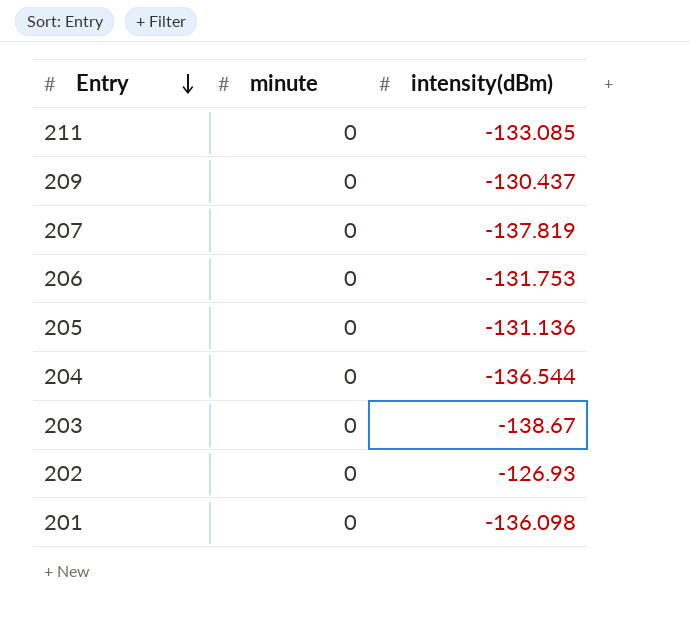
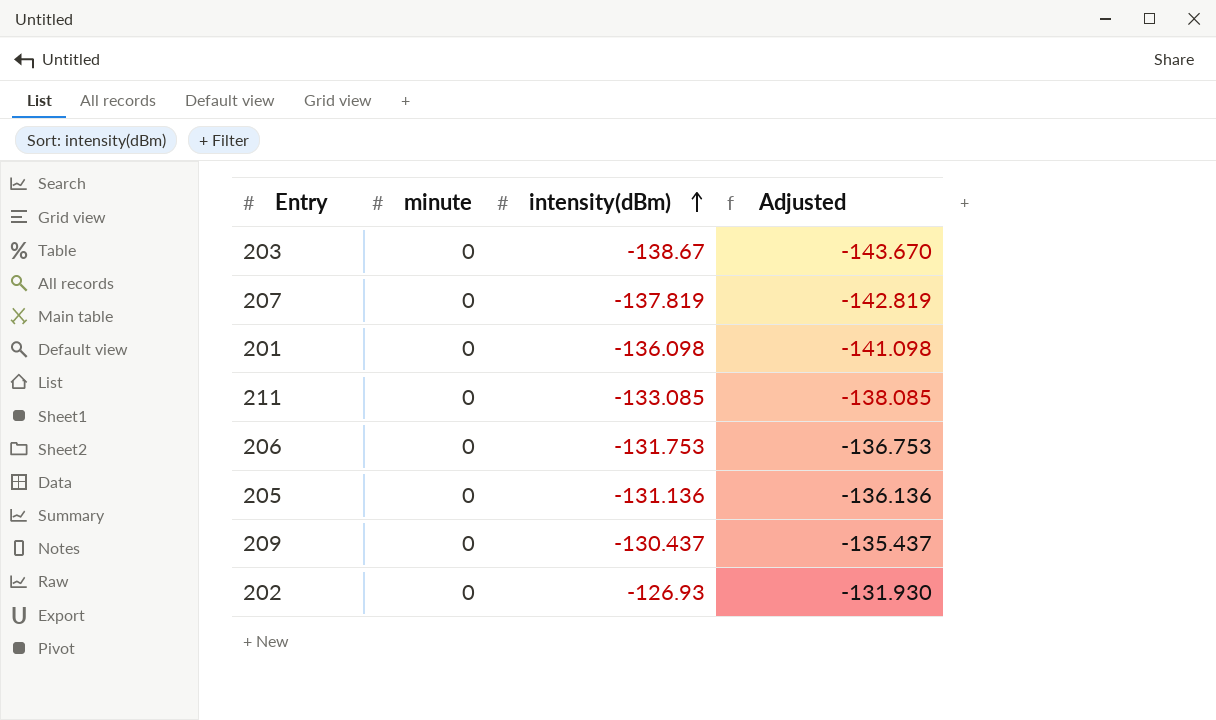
row order: Entry descending -> intensity(dBm) ascending
column Adjusted | formula: none -> [intensity(dBm)] - 5
row 204: 0 | -136.544 -> none

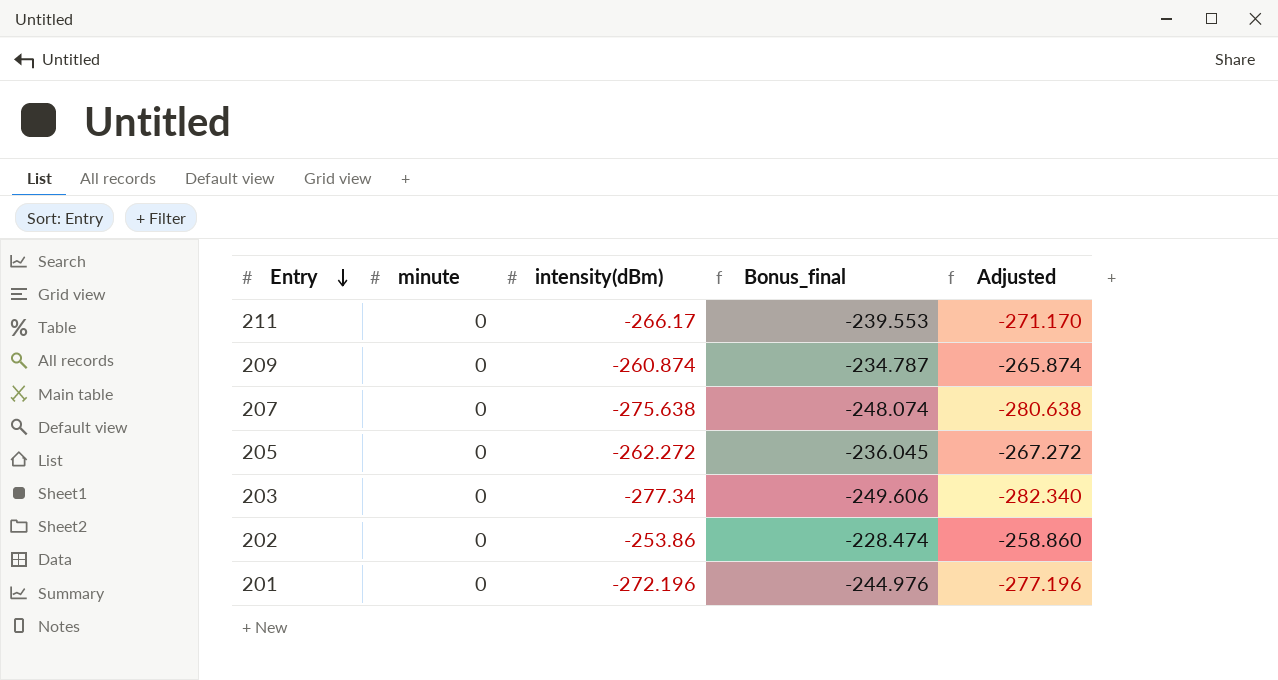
row order: intensity(dBm) ascending -> Entry descending
column Bonus_final | formula: none -> [intensity(dBm)] * 0.9
row 206: 0 | -131.753 | -136.753 -> none
211 | intensity(dBm): -133.085 -> -266.17
211 | Adjusted: -138.085 -> -271.170
209 | intensity(dBm): -130.437 -> -260.874
209 | Adjusted: -135.437 -> -265.874
207 | intensity(dBm): -137.819 -> -275.638
207 | Adjusted: -142.819 -> -280.638
205 | intensity(dBm): -131.136 -> -262.272
205 | Adjusted: -136.136 -> -267.272
203 | intensity(dBm): -138.67 -> -277.34
203 | Adjusted: -143.670 -> -282.340
202 | intensity(dBm): -126.93 -> -253.86
202 | Adjusted: -131.930 -> -258.860
201 | intensity(dBm): -136.098 -> -272.196
201 | Adjusted: -141.098 -> -277.196

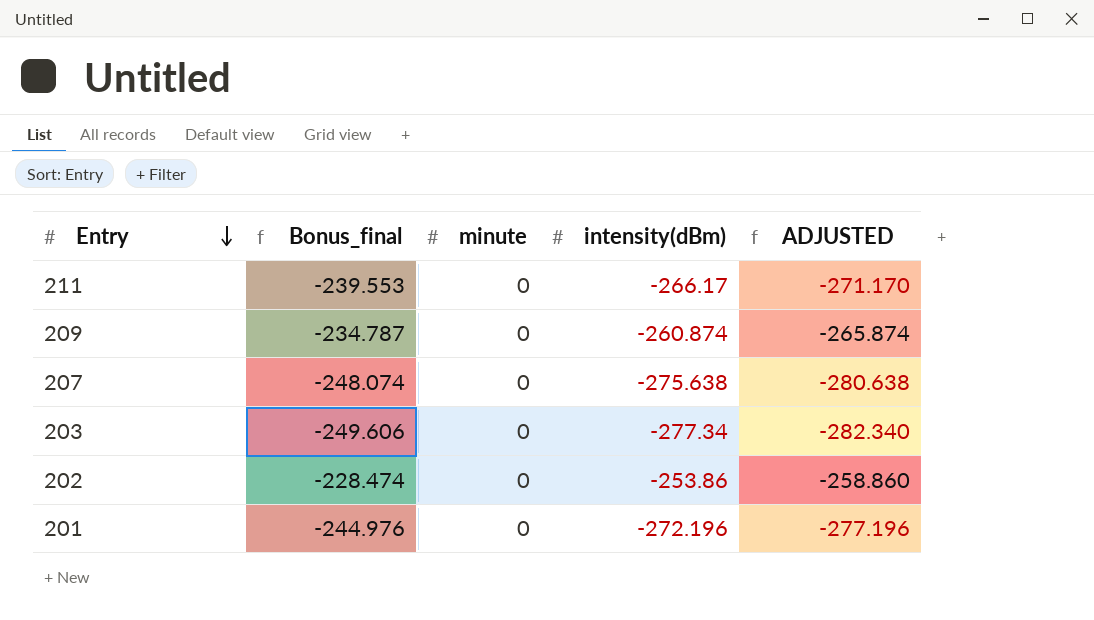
column Bonus_final | position: 4 -> 2
column name: Adjusted -> ADJUSTED
row 205: 0 | -262.272 | -236.045 | -267.272 -> none

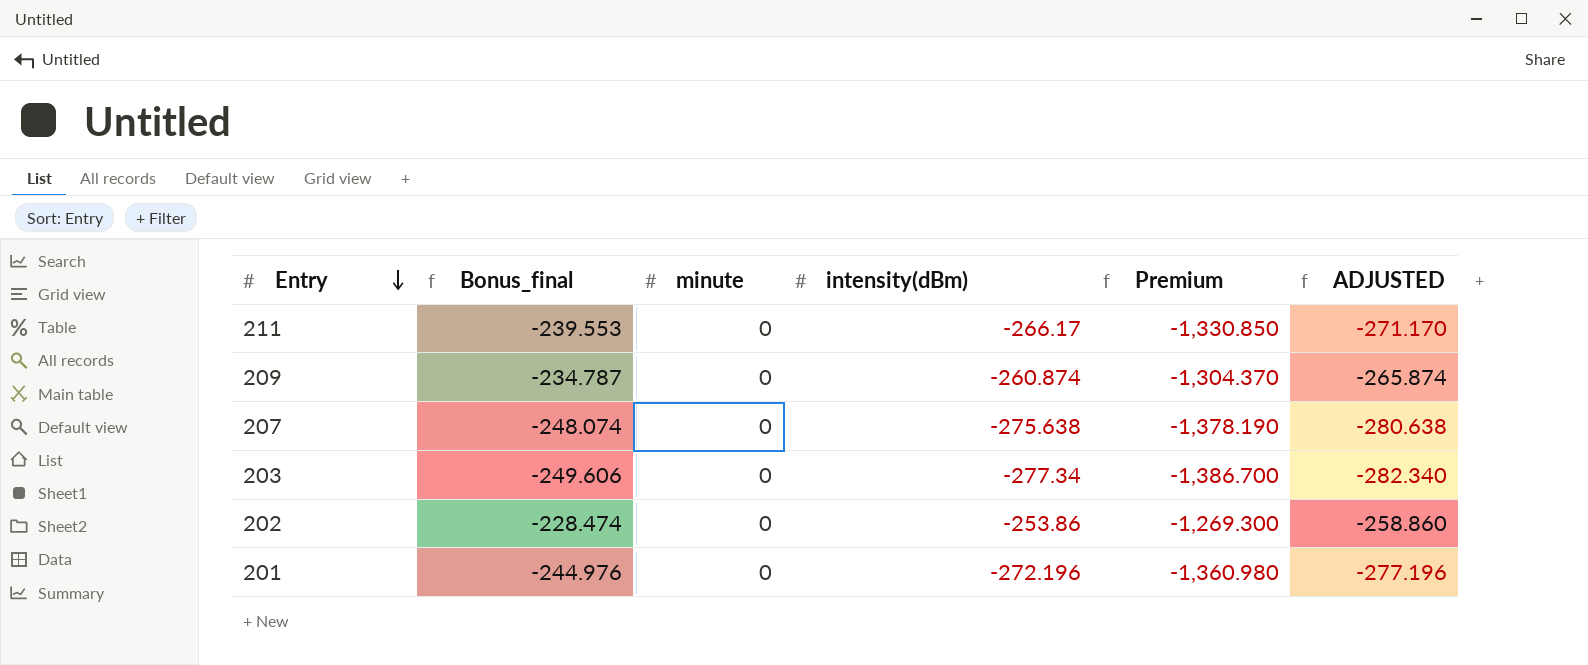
column Premium | formula: none -> [intensity(dBm)] * 5

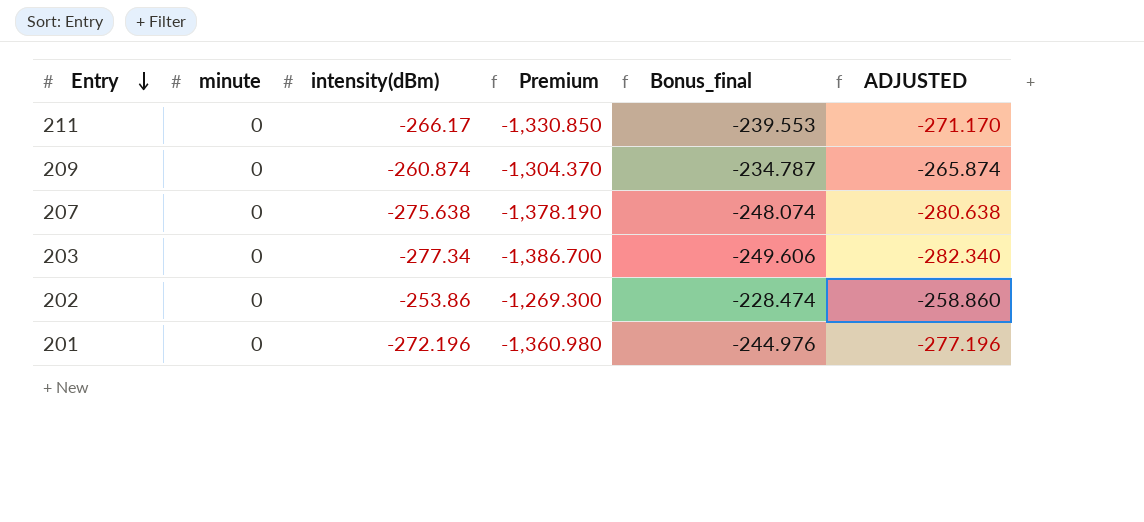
column Bonus_final | position: 2 -> 5

